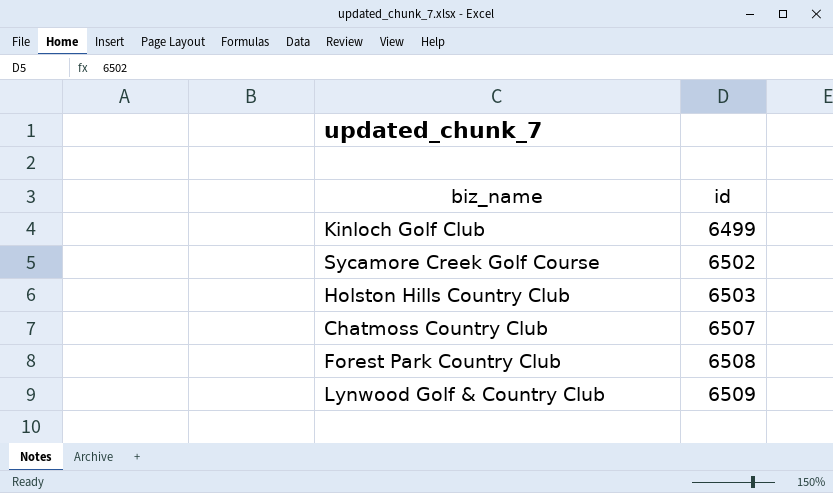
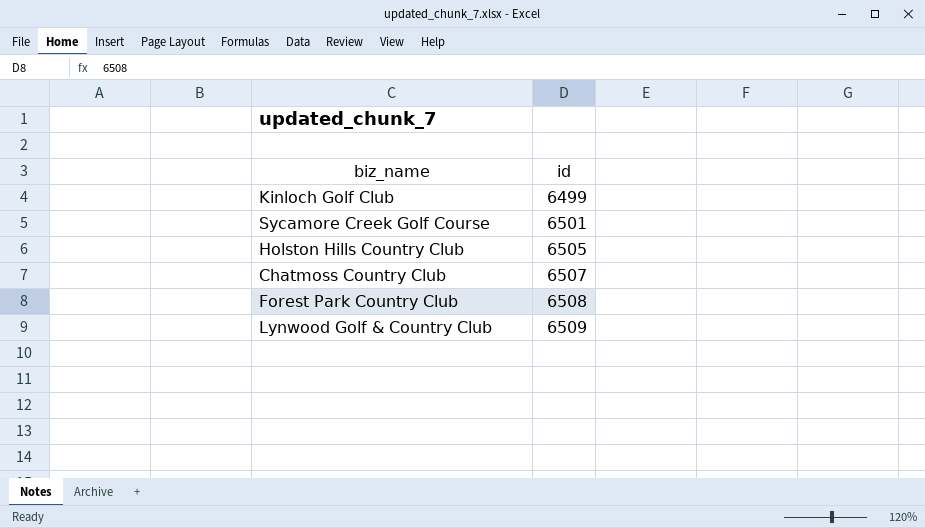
Sycamore Creek Golf Course | id: 6502 -> 6501
Holston Hills Country Club | id: 6503 -> 6505

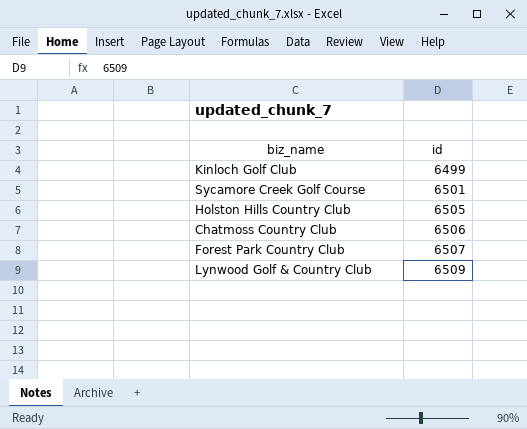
Chatmoss Country Club | id: 6507 -> 6506
Forest Park Country Club | id: 6508 -> 6507

